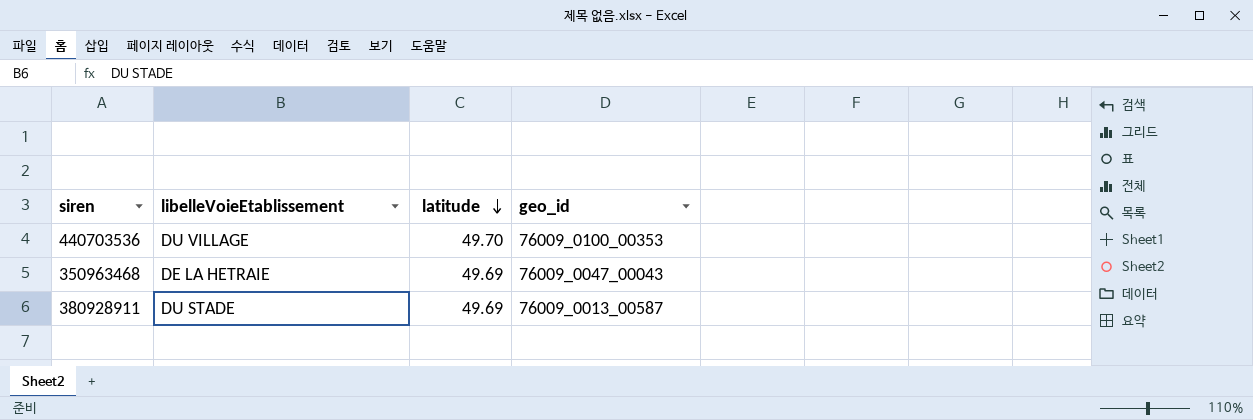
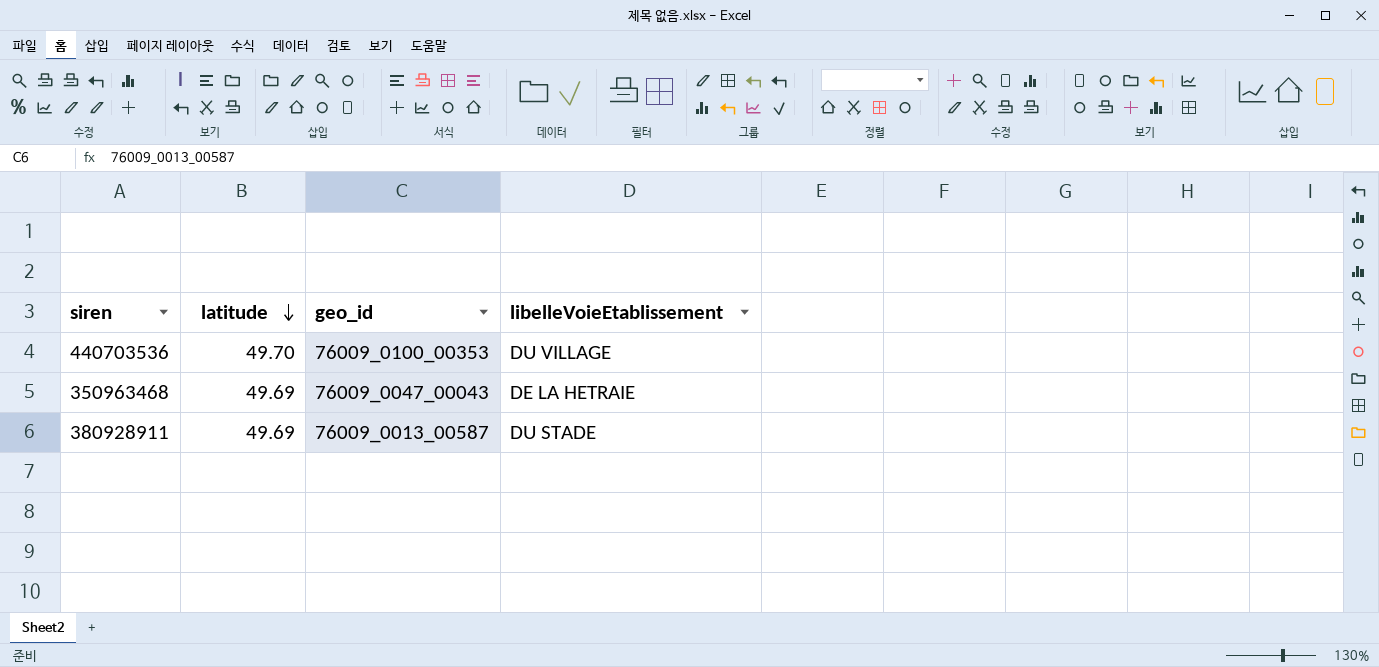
column libelleVoieEtablissement | position: 2 -> 4

